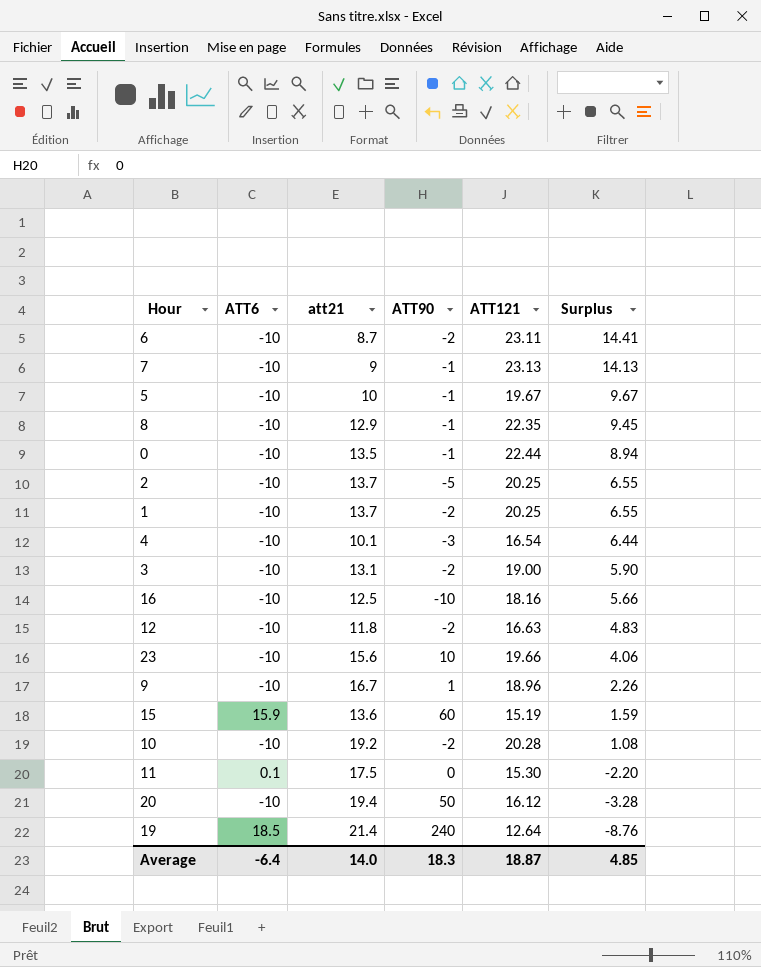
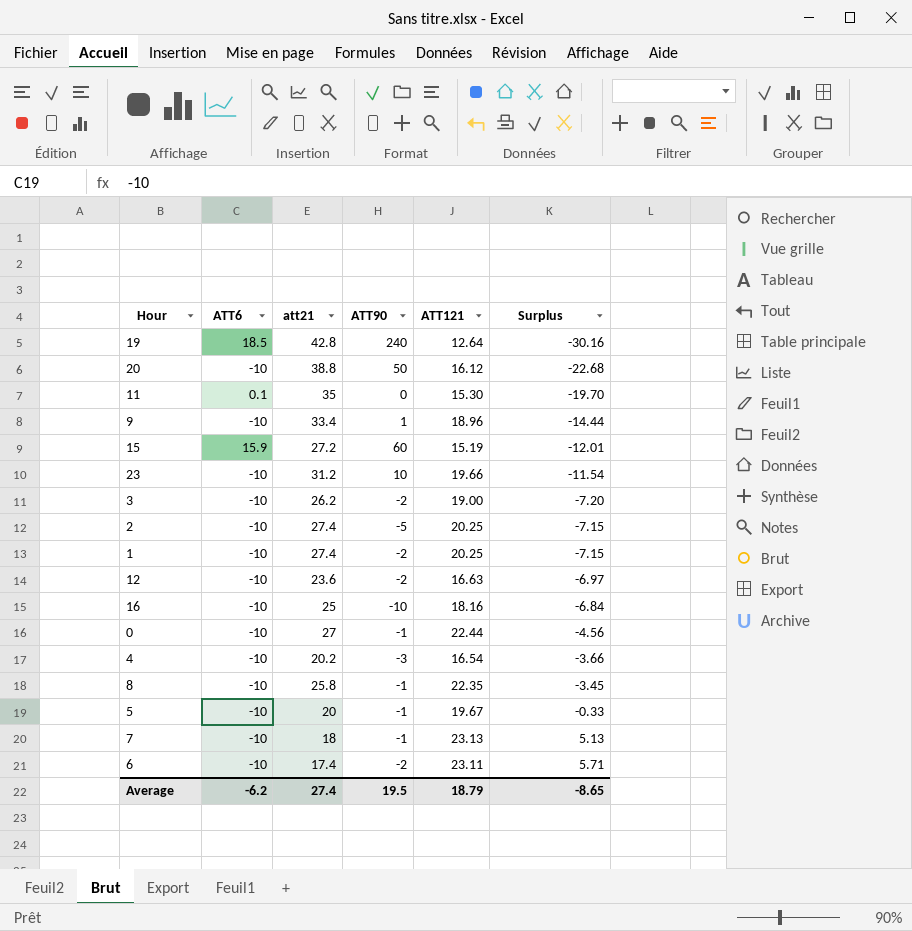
row order: Surplus descending -> Surplus ascending
row 10: -10 | 19.2 | -2 | 20.28 | 1.08 -> none
19 | att21: 21.4 -> 42.8
19 | Surplus: -8.76 -> -30.16
20 | att21: 19.4 -> 38.8
20 | Surplus: -3.28 -> -22.68
11 | att21: 17.5 -> 35
11 | Surplus: -2.20 -> -19.70
9 | att21: 16.7 -> 33.4
9 | Surplus: 2.26 -> -14.44
15 | att21: 13.6 -> 27.2
15 | Surplus: 1.59 -> -12.01
23 | att21: 15.6 -> 31.2
23 | Surplus: 4.06 -> -11.54
3 | att21: 13.1 -> 26.2
3 | Surplus: 5.90 -> -7.20
2 | att21: 13.7 -> 27.4
2 | Surplus: 6.55 -> -7.15
1 | att21: 13.7 -> 27.4
1 | Surplus: 6.55 -> -7.15
12 | att21: 11.8 -> 23.6
12 | Surplus: 4.83 -> -6.97
16 | att21: 12.5 -> 25
16 | Surplus: 5.66 -> -6.84
0 | att21: 13.5 -> 27
0 | Surplus: 8.94 -> -4.56
4 | att21: 10.1 -> 20.2
4 | Surplus: 6.44 -> -3.66
8 | att21: 12.9 -> 25.8
8 | Surplus: 9.45 -> -3.45
5 | att21: 10 -> 20
5 | Surplus: 9.67 -> -0.33
7 | att21: 9 -> 18
7 | Surplus: 14.13 -> 5.13
6 | att21: 8.7 -> 17.4
6 | Surplus: 14.41 -> 5.71
Average | ATT6: -6.4 -> -6.2
Average | att21: 14.0 -> 27.4
Average | ATT90: 18.3 -> 19.5
Average | ATT121: 18.87 -> 18.79
Average | Surplus: 4.85 -> -8.65

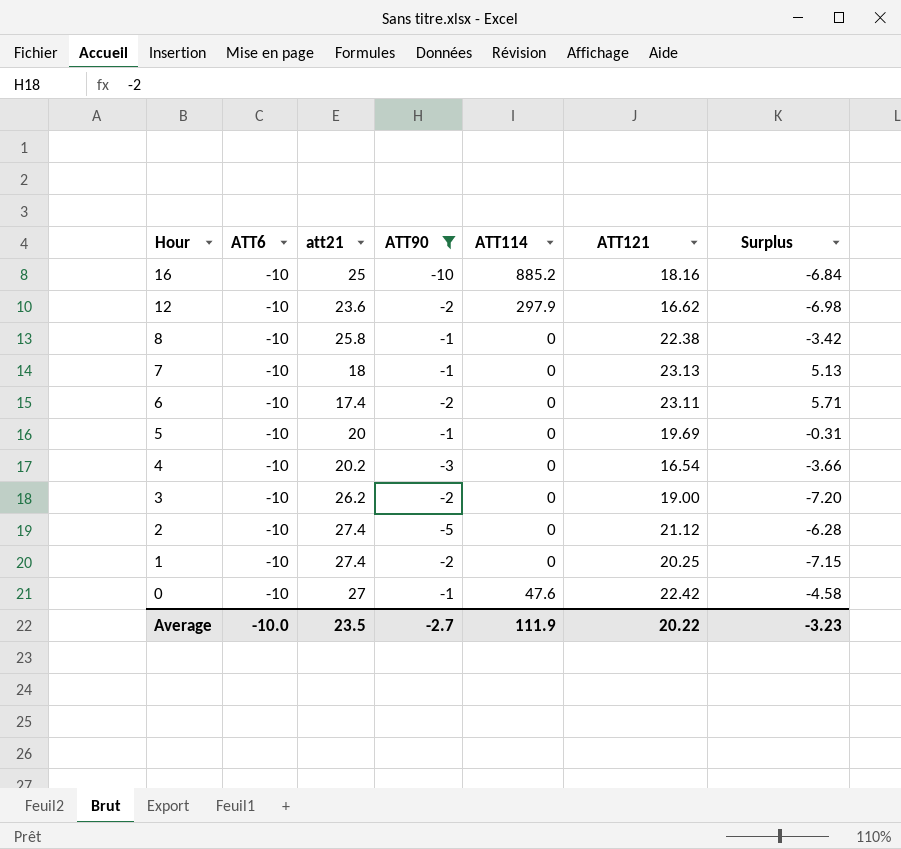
filter: none -> ATT90 <= -1
row order: Surplus ascending -> Hour descending
column ATT114 | position: none -> 5
12 | ATT121: 16.63 -> 16.62
12 | Surplus: -6.97 -> -6.98
8 | ATT121: 22.35 -> 22.38
8 | Surplus: -3.45 -> -3.42
5 | ATT121: 19.67 -> 19.69
5 | Surplus: -0.33 -> -0.31
2 | ATT121: 20.25 -> 21.12
2 | Surplus: -7.15 -> -6.28
0 | ATT121: 22.44 -> 22.42
0 | Surplus: -4.56 -> -4.58
Average | ATT6: -6.2 -> -10.0
Average | att21: 27.4 -> 23.5
Average | ATT90: 19.5 -> -2.7
Average | ATT121: 18.79 -> 20.22
Average | Surplus: -8.65 -> -3.23

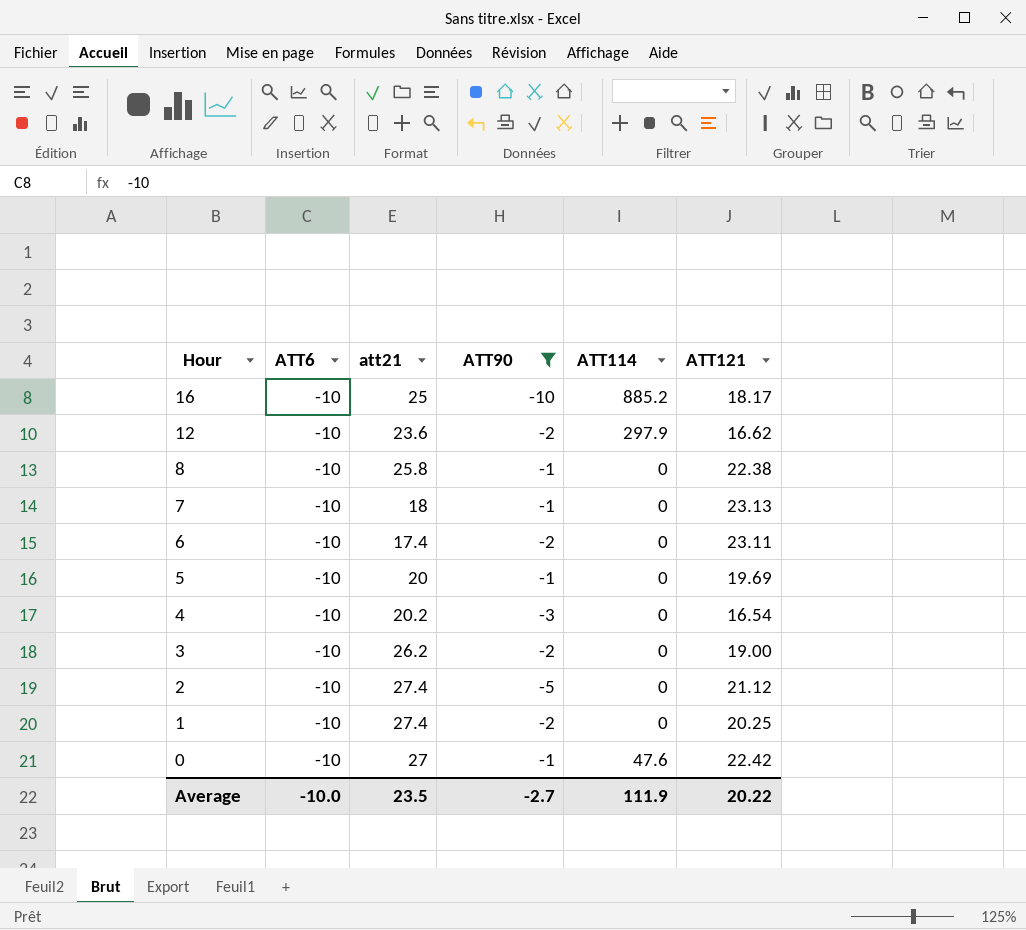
column Surplus | formula: [ATT121] - [att21] -> none
16 | ATT121: 18.16 -> 18.17

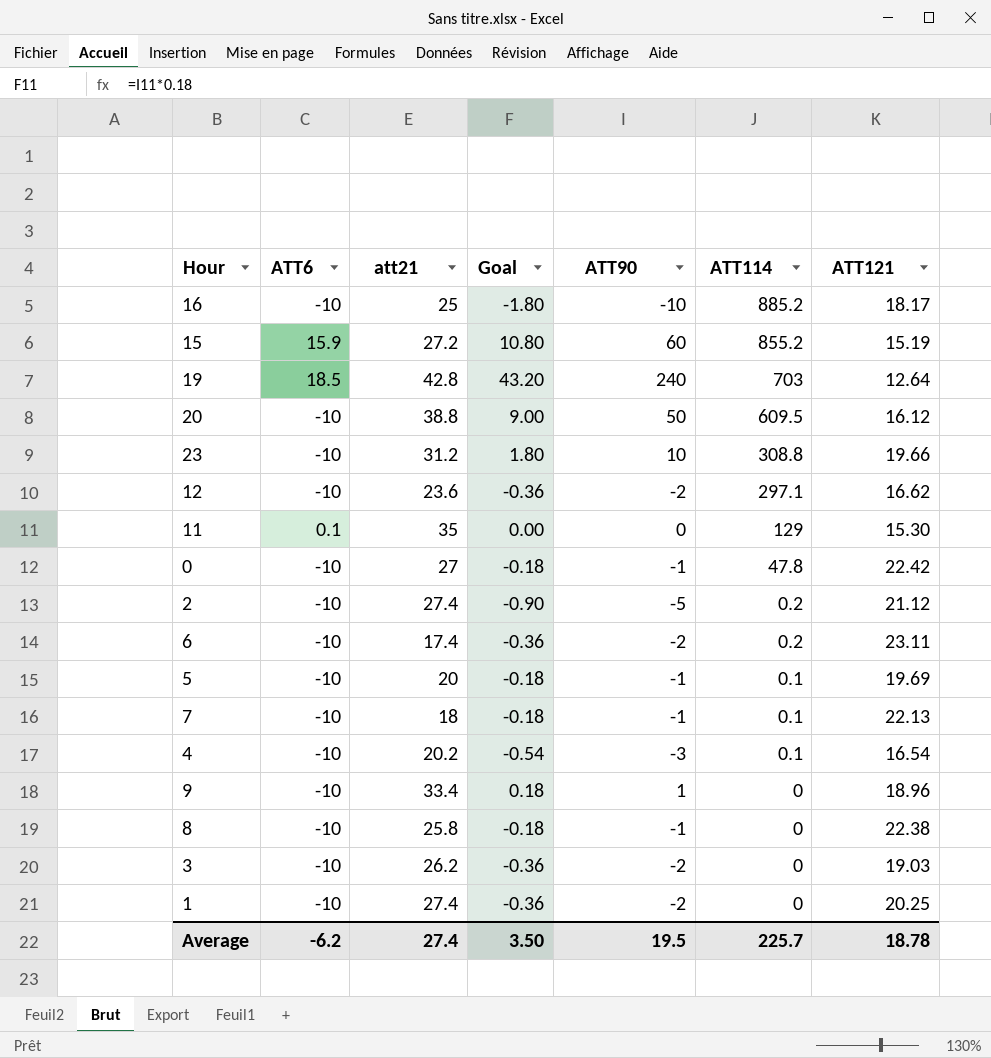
filter: ATT90 <= -1 -> none
row order: Hour descending -> ATT114 descending
column Goal | formula: none -> [ATT90] * 0.18
12 | ATT114: 297.9 -> 297.1
0 | ATT114: 47.6 -> 47.8
2 | ATT114: 0 -> 0.2
6 | ATT114: 0 -> 0.2
5 | ATT114: 0 -> 0.1
7 | ATT114: 0 -> 0.1
7 | ATT121: 23.13 -> 22.13
4 | ATT114: 0 -> 0.1
3 | ATT121: 19.00 -> 19.03
Average | ATT6: -10.0 -> -6.2
Average | att21: 23.5 -> 27.4
Average | ATT90: -2.7 -> 19.5
Average | ATT114: 111.9 -> 225.7
Average | ATT121: 20.22 -> 18.78

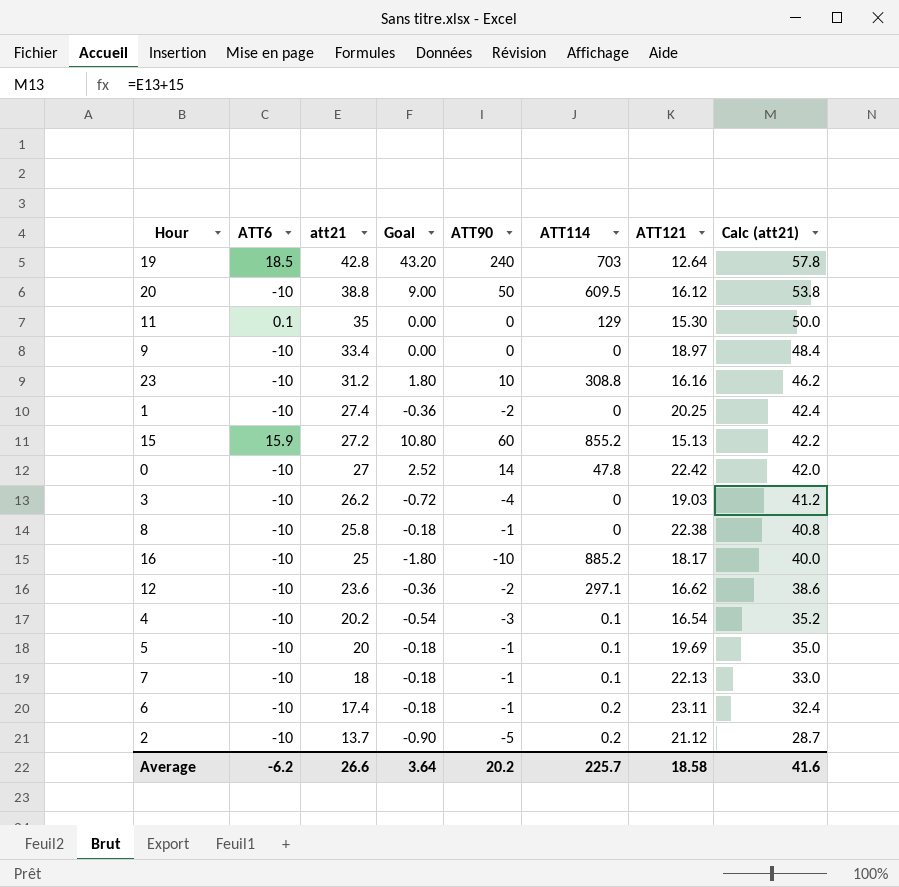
row order: ATT114 descending -> att21 descending
column Calc (att21) | formula: none -> [att21] + 15
9 | Goal: 0.18 -> 0.00
9 | ATT90: 1 -> 0
9 | ATT121: 18.96 -> 18.97
23 | ATT121: 19.66 -> 16.16
15 | ATT121: 15.19 -> 15.13
0 | Goal: -0.18 -> 2.52
0 | ATT90: -1 -> 14
3 | Goal: -0.36 -> -0.72
3 | ATT90: -2 -> -4
6 | Goal: -0.36 -> -0.18
6 | ATT90: -2 -> -1
2 | att21: 27.4 -> 13.7
Average | att21: 27.4 -> 26.6
Average | Goal: 3.50 -> 3.64
Average | ATT90: 19.5 -> 20.2
Average | ATT121: 18.78 -> 18.58

